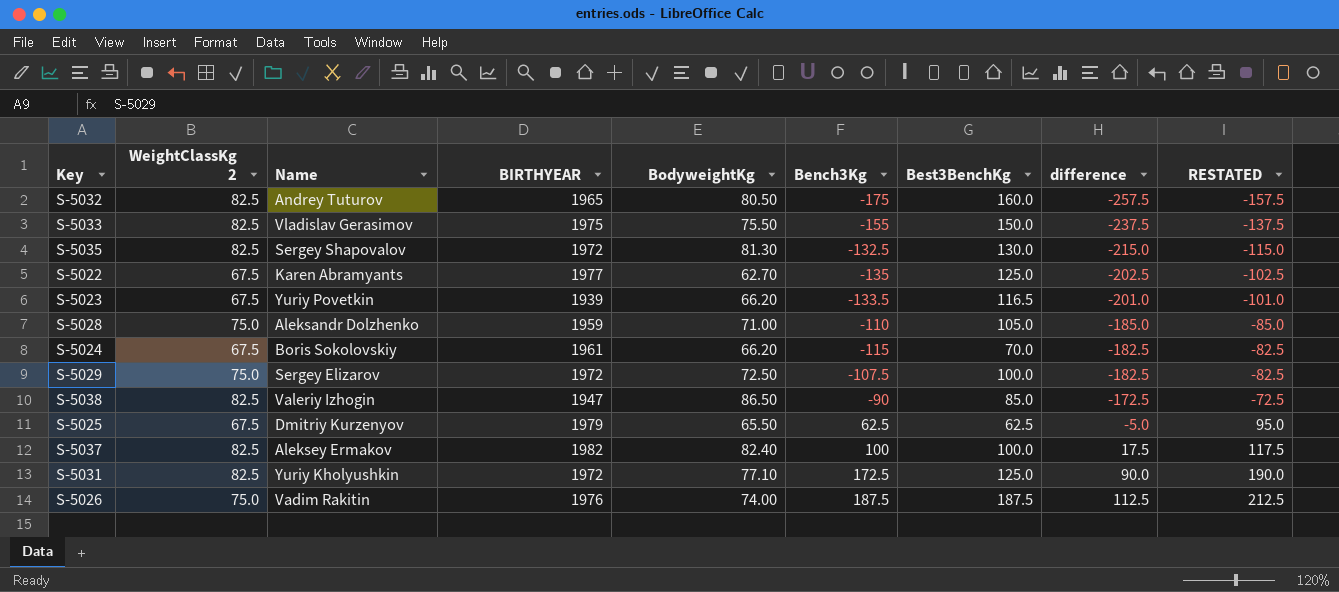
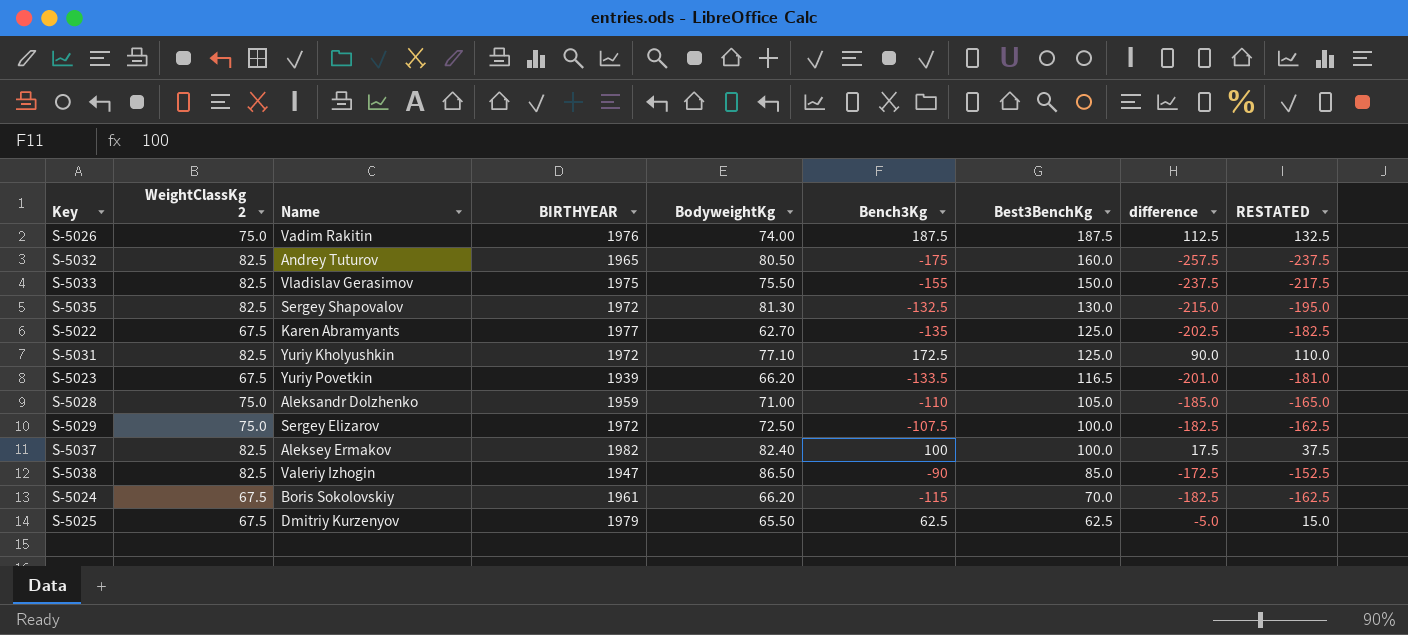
row order: difference ascending -> Best3BenchKg descending
column RESTATED | formula: [difference] + 100 -> [difference] + 20

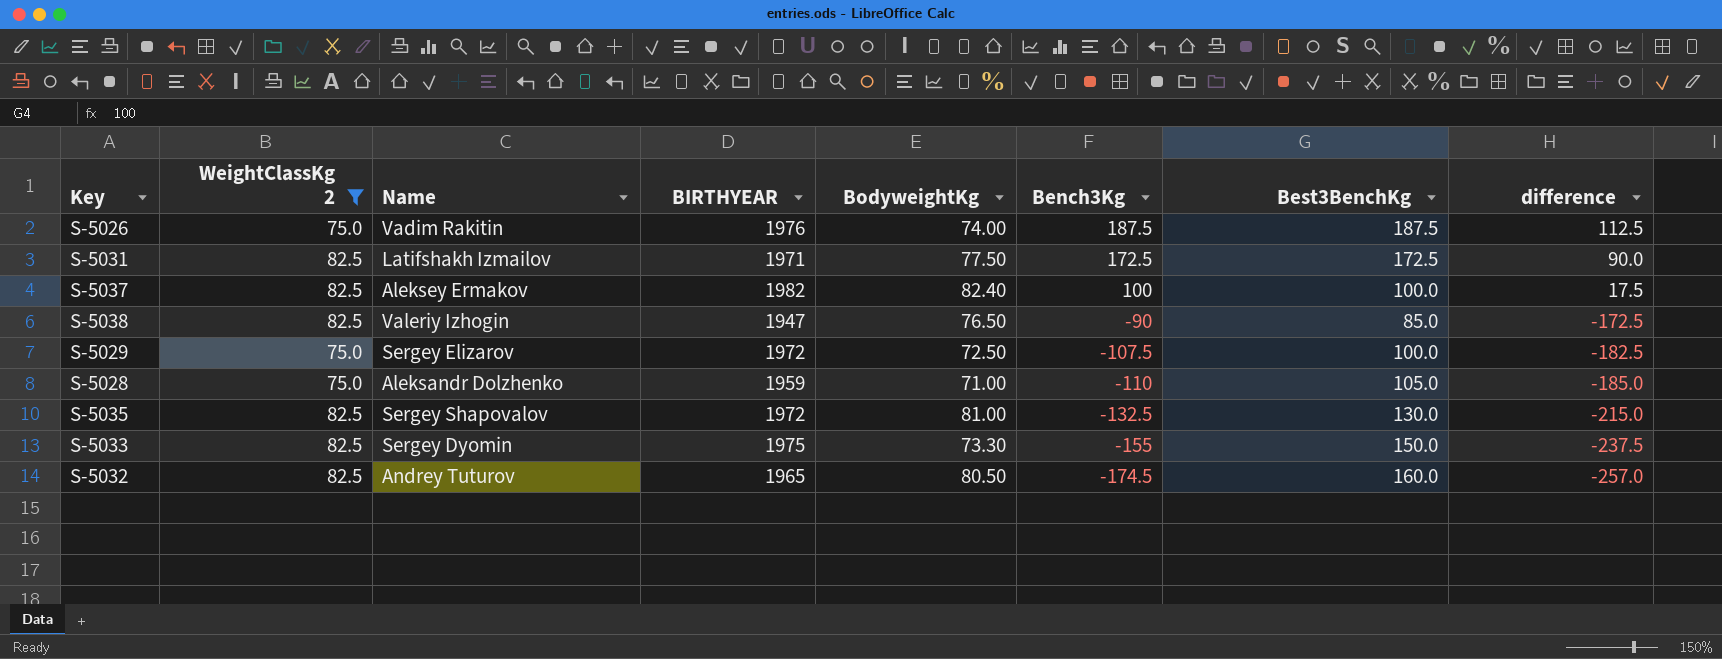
filter: none -> WeightClassKg 2 != 67.5
row order: Best3BenchKg descending -> Bench3Kg descending
column RESTATED | formula: [difference] + 20 -> none
S-5031 | Name: Yuriy Kholyushkin -> Latifshakh Izmailov
S-5031 | BIRTHYEAR: 1972 -> 1971
S-5031 | BodyweightKg: 77.10 -> 77.50
S-5031 | Best3BenchKg: 125.0 -> 172.5
S-5038 | BodyweightKg: 86.50 -> 76.50
S-5035 | BodyweightKg: 81.30 -> 81.00
S-5033 | Name: Vladislav Gerasimov -> Sergey Dyomin
S-5033 | BodyweightKg: 75.50 -> 73.30
S-5032 | Bench3Kg: -175 -> -174.5
S-5032 | difference: -257.5 -> -257.0

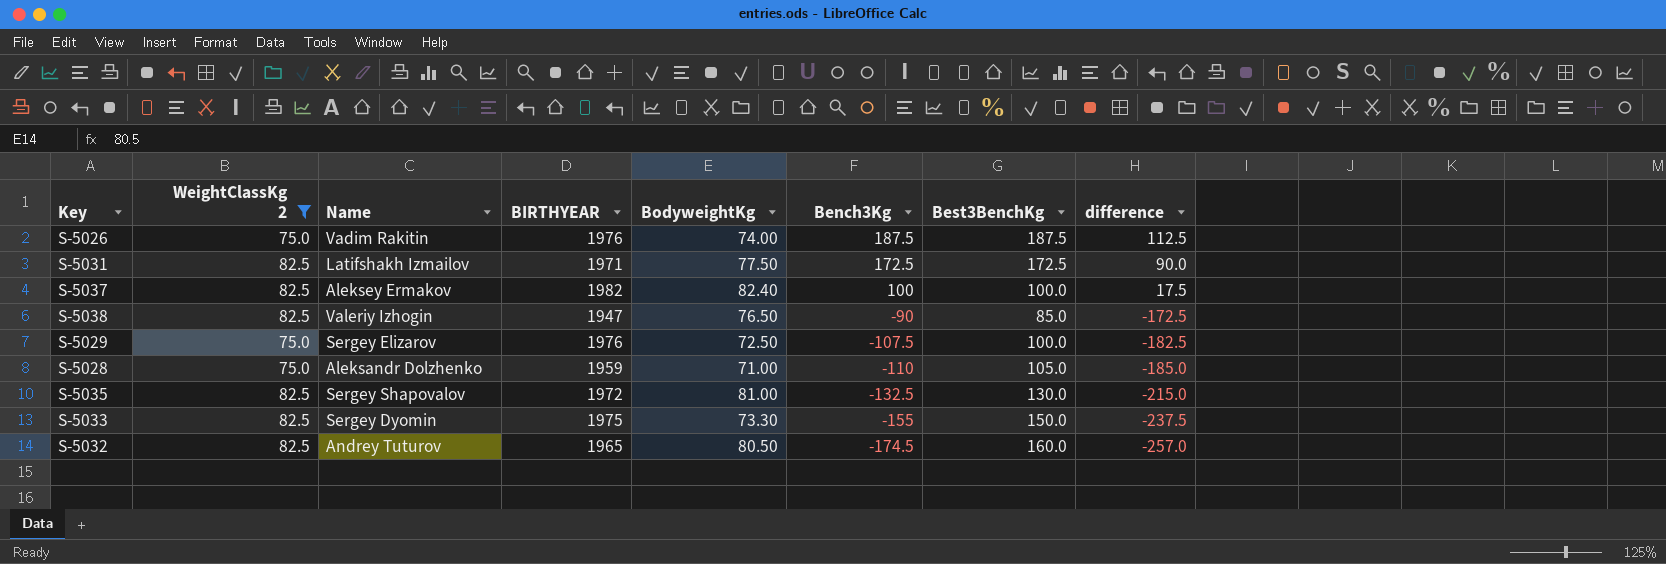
S-5029 | BIRTHYEAR: 1972 -> 1976

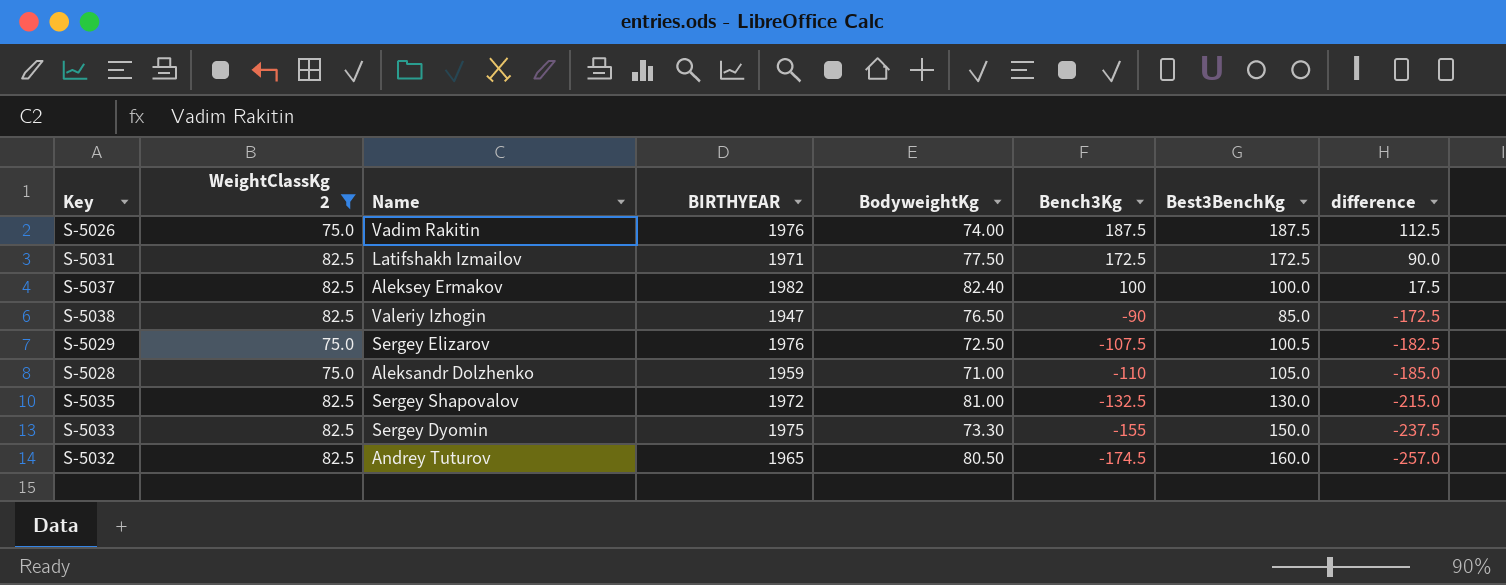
S-5029 | Best3BenchKg: 100.0 -> 100.5

